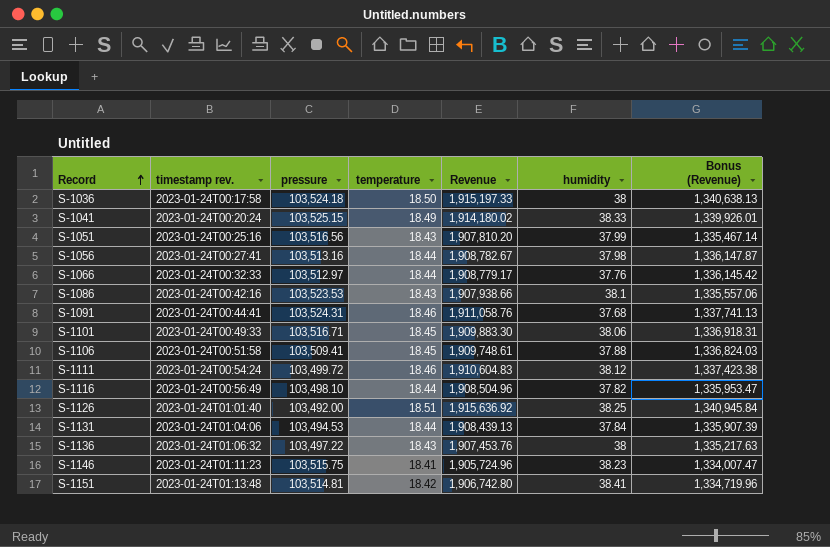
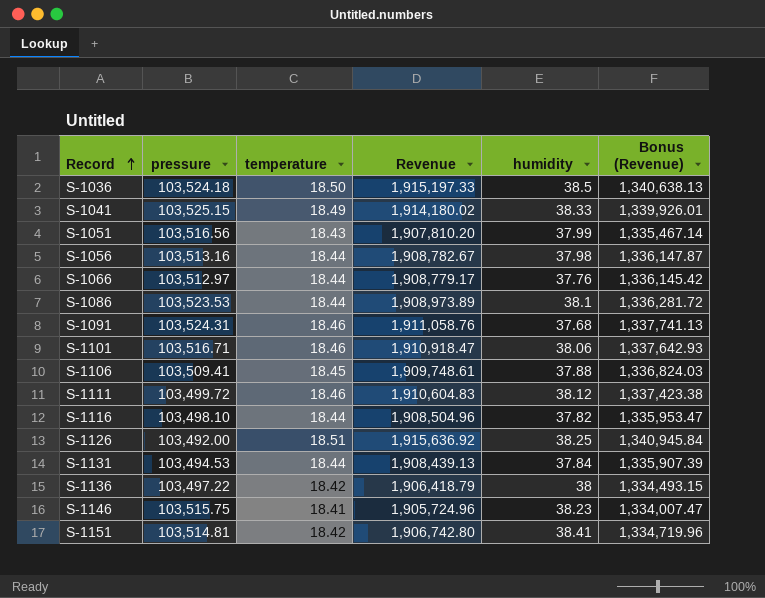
column timestamp rev. | position: 2 -> none
S-1036 | humidity: 38 -> 38.5
S-1086 | temperature: 18.43 -> 18.44
S-1086 | Revenue: 1,907,938.66 -> 1,908,973.89
S-1086 | Bonus (Revenue): 1,335,557.06 -> 1,336,281.72
S-1101 | temperature: 18.45 -> 18.46
S-1101 | Revenue: 1,909,883.30 -> 1,910,918.47
S-1101 | Bonus (Revenue): 1,336,918.31 -> 1,337,642.93
S-1136 | temperature: 18.43 -> 18.42
S-1136 | Revenue: 1,907,453.76 -> 1,906,418.79
S-1136 | Bonus (Revenue): 1,335,217.63 -> 1,334,493.15

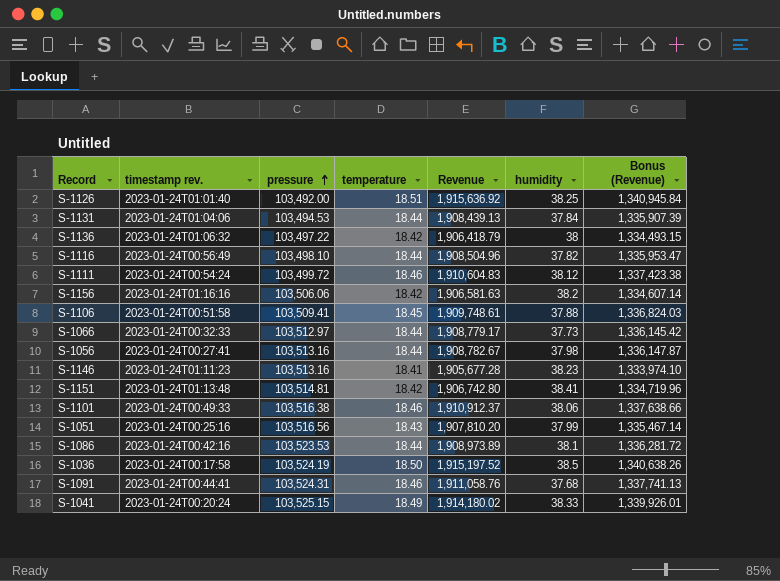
row order: Record ascending -> pressure ascending
column timestamp rev. | position: none -> 2
row S-1156: none -> 2023-01-24T01:16:16 | 103,506.06 | 18.42 | 1,906,581.63 | 38.2 | 1,334,607.14
S-1066 | humidity: 37.76 -> 37.73
S-1146 | pressure: 103,515.75 -> 103,513.16
S-1146 | Revenue: 1,905,724.96 -> 1,905,677.28
S-1146 | Bonus (Revenue): 1,334,007.47 -> 1,333,974.10
S-1101 | pressure: 103,516.71 -> 103,516.38
S-1101 | Revenue: 1,910,918.47 -> 1,910,912.37
S-1101 | Bonus (Revenue): 1,337,642.93 -> 1,337,638.66
S-1036 | pressure: 103,524.18 -> 103,524.19
S-1036 | Revenue: 1,915,197.33 -> 1,915,197.52
S-1036 | Bonus (Revenue): 1,340,638.13 -> 1,340,638.26

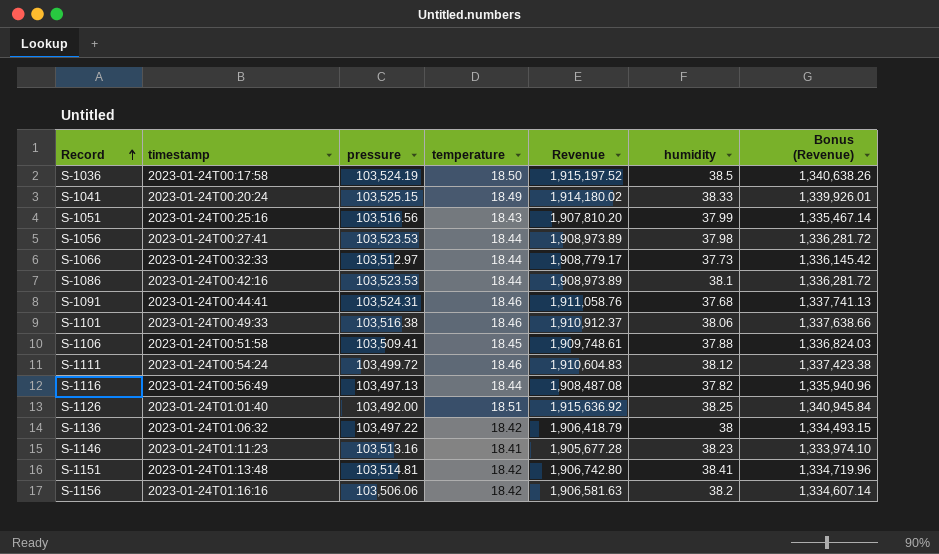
row order: pressure ascending -> Record ascending
column name: timestamp rev. -> timestamp
row S-1131: 2023-01-24T01:04:06 | 103,494.53 | 18.44 | 1,908,439.13 | 37.84 | 1,335,907.39 -> none
S-1056 | pressure: 103,513.16 -> 103,523.53
S-1056 | Revenue: 1,908,782.67 -> 1,908,973.89
S-1056 | Bonus (Revenue): 1,336,147.87 -> 1,336,281.72
S-1116 | pressure: 103,498.10 -> 103,497.13
S-1116 | Revenue: 1,908,504.96 -> 1,908,487.08
S-1116 | Bonus (Revenue): 1,335,953.47 -> 1,335,940.96

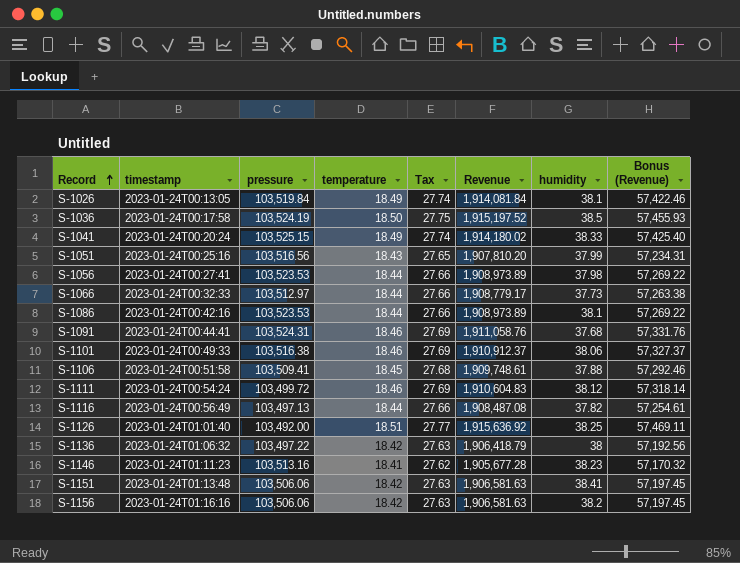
column Tax | formula: none -> [temperature] * 1.5
column Bonus (Revenue) | formula: [Revenue] * 0.7 -> [Revenue] * 0.03
row S-1026: none -> 2023-01-24T00:13:05 | 103,519.84 | 18.49 | 27.74 | 1,914,081.84 | 38.1 | 57,422.46
S-1151 | pressure: 103,514.81 -> 103,506.06
S-1151 | Revenue: 1,906,742.80 -> 1,906,581.63

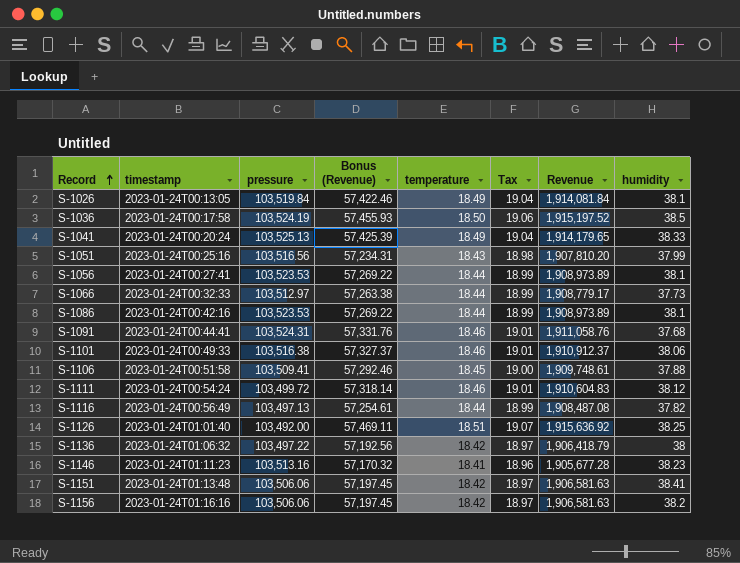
column Bonus (Revenue) | position: 8 -> 4
column Tax | formula: [temperature] * 1.5 -> [temperature] * 1.03
S-1041 | pressure: 103,525.15 -> 103,525.13
S-1041 | Bonus (Revenue): 57,425.40 -> 57,425.39
S-1041 | Revenue: 1,914,180.02 -> 1,914,179.65
S-1056 | humidity: 37.98 -> 38.1

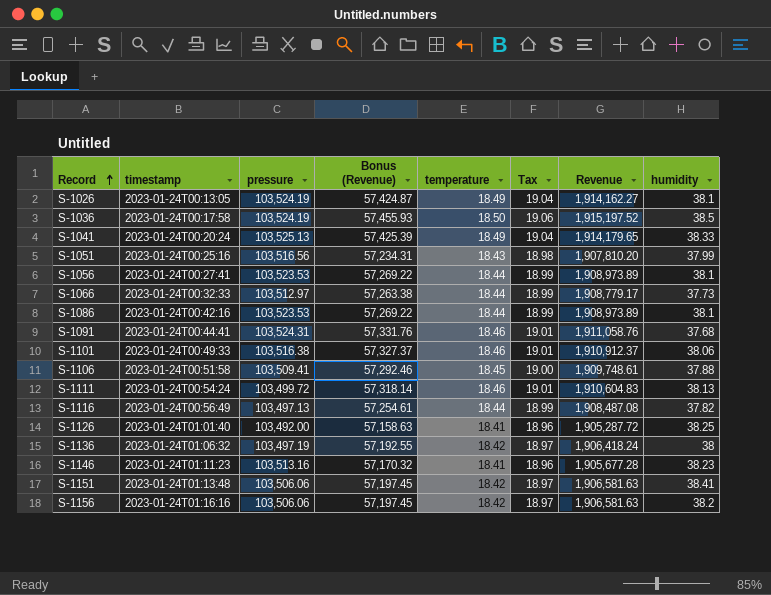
S-1026 | pressure: 103,519.84 -> 103,524.19
S-1026 | Bonus (Revenue): 57,422.46 -> 57,424.87
S-1026 | Revenue: 1,914,081.84 -> 1,914,162.27
S-1111 | humidity: 38.12 -> 38.13
S-1126 | Bonus (Revenue): 57,469.11 -> 57,158.63
S-1126 | temperature: 18.51 -> 18.41
S-1126 | Tax: 19.07 -> 18.96
S-1126 | Revenue: 1,915,636.92 -> 1,905,287.72
S-1136 | pressure: 103,497.22 -> 103,497.19
S-1136 | Bonus (Revenue): 57,192.56 -> 57,192.55
S-1136 | Revenue: 1,906,418.79 -> 1,906,418.24

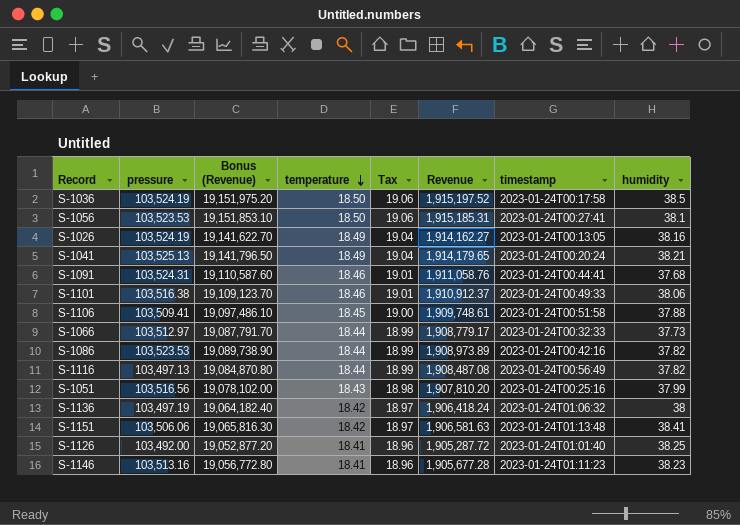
row order: Record ascending -> temperature descending
column Bonus (Revenue) | formula: [Revenue] * 0.03 -> [Revenue] * 10
column timestamp | position: 2 -> 7
row S-1111: 2023-01-24T00:54:24 | 103,499.72 | 57,318.14 | 18.46 | 19.01 | 1,910,604.83 | 38.13 -> none
row S-1156: 2023-01-24T01:16:16 | 103,506.06 | 57,197.45 | 18.42 | 18.97 | 1,906,581.63 | 38.2 -> none
S-1056 | temperature: 18.44 -> 18.50
S-1056 | Tax: 18.99 -> 19.06
S-1056 | Revenue: 1,908,973.89 -> 1,915,185.31
S-1026 | humidity: 38.1 -> 38.16
S-1041 | humidity: 38.33 -> 38.21
S-1086 | humidity: 38.1 -> 37.82

